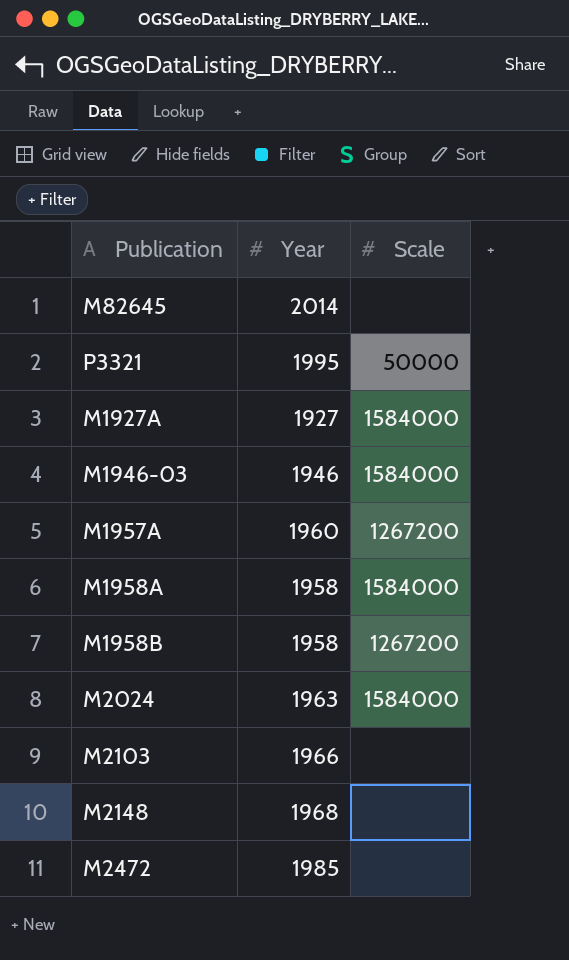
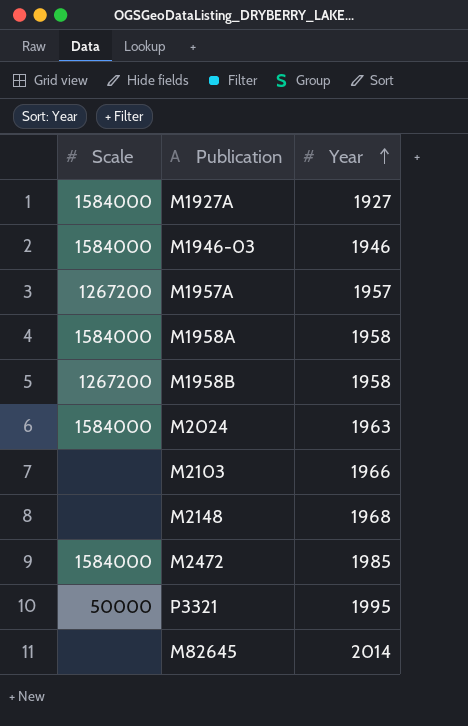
row order: none -> Year ascending
column Scale | position: 3 -> 1
M1957A | Year: 1960 -> 1957
M2472 | Scale: none -> 1584000

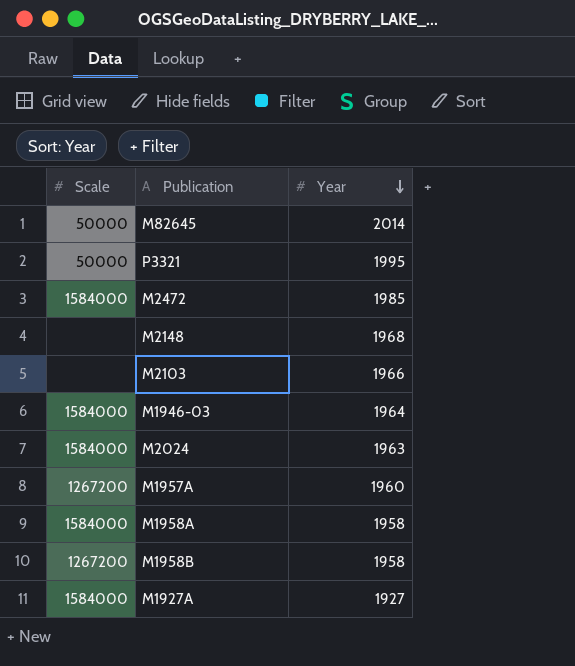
row order: Year ascending -> Year descending
M82645 | Scale: none -> 50000
M1946-03 | Year: 1946 -> 1964
M1957A | Year: 1957 -> 1960

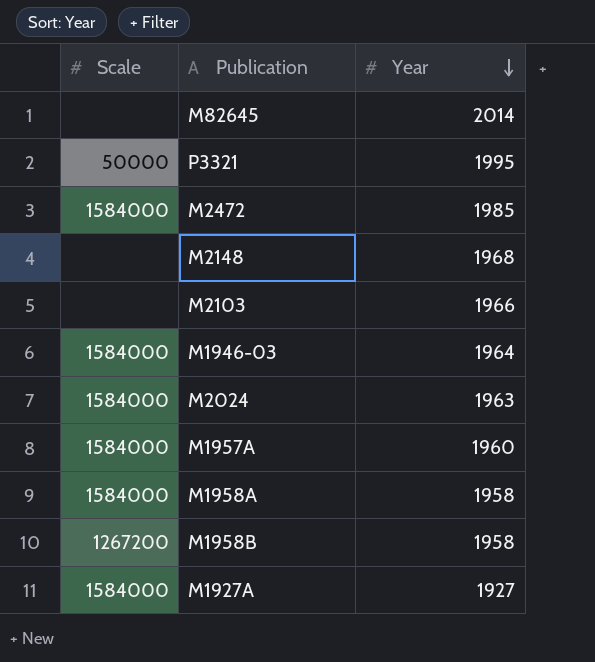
M82645 | Scale: 50000 -> none
M1957A | Scale: 1267200 -> 1584000

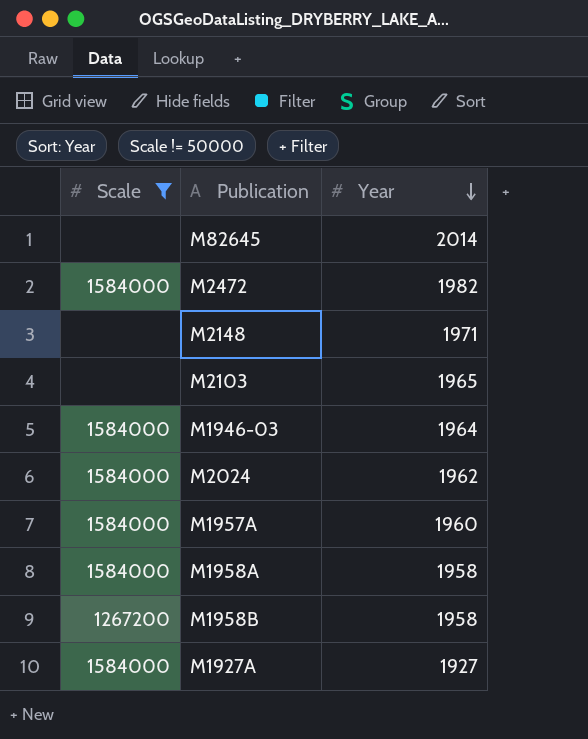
filter: none -> Scale != 50000
M2472 | Year: 1985 -> 1982
M2148 | Year: 1968 -> 1971
M2103 | Year: 1966 -> 1965
M2024 | Year: 1963 -> 1962

